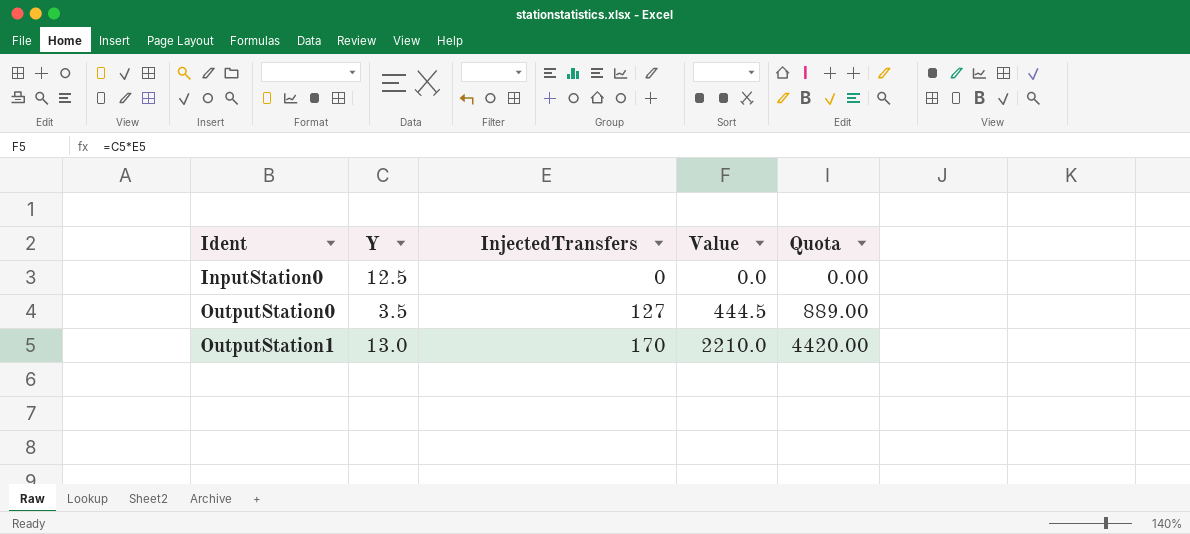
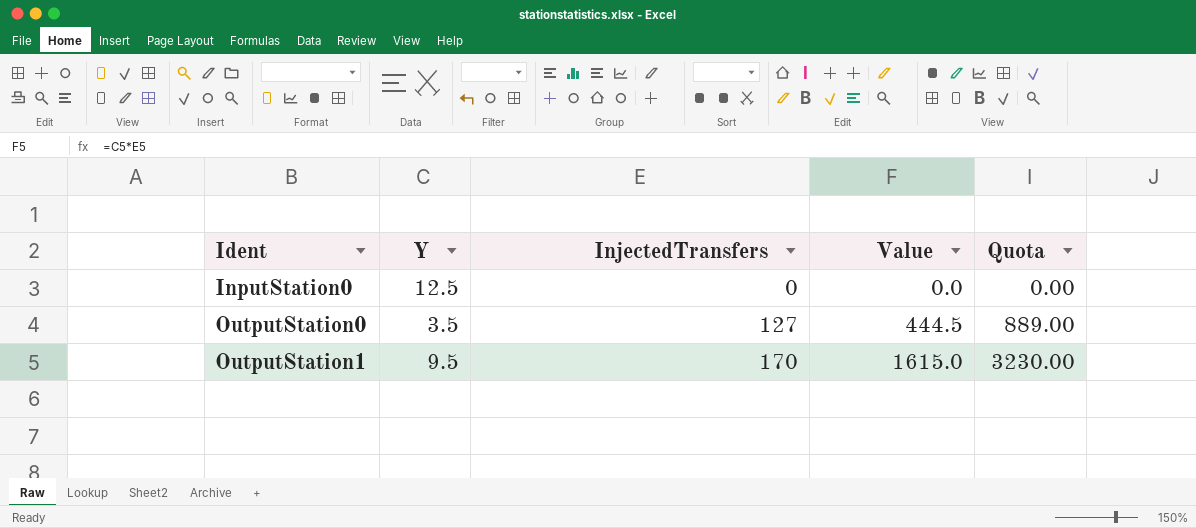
OutputStation1 | Y: 13.0 -> 9.5
OutputStation1 | Value: 2210.0 -> 1615.0
OutputStation1 | Quota: 4420.00 -> 3230.00

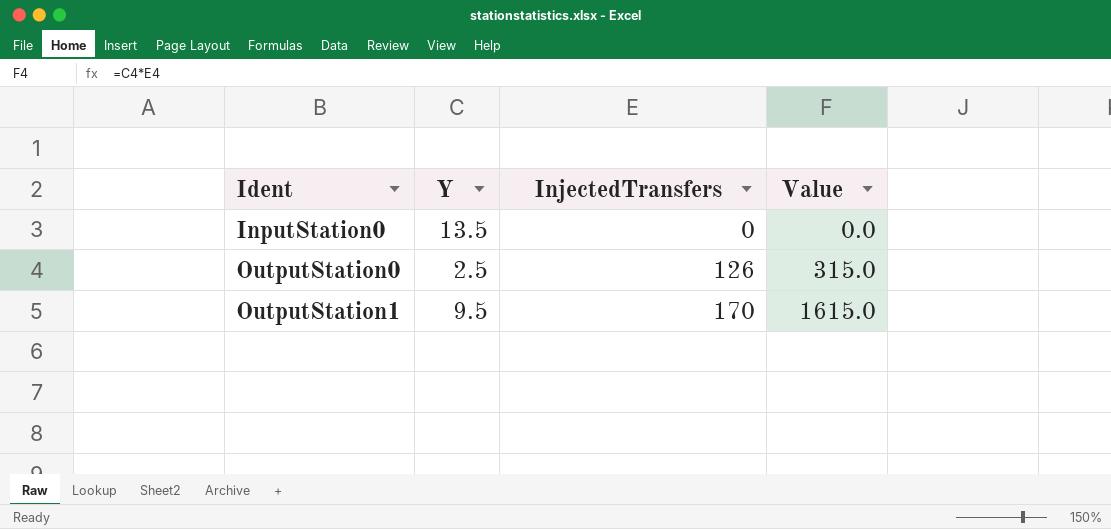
column Quota | formula: [Value] * 2 -> none
InputStation0 | Y: 12.5 -> 13.5
OutputStation0 | Y: 3.5 -> 2.5
OutputStation0 | InjectedTransfers: 127 -> 126
OutputStation0 | Value: 444.5 -> 315.0

